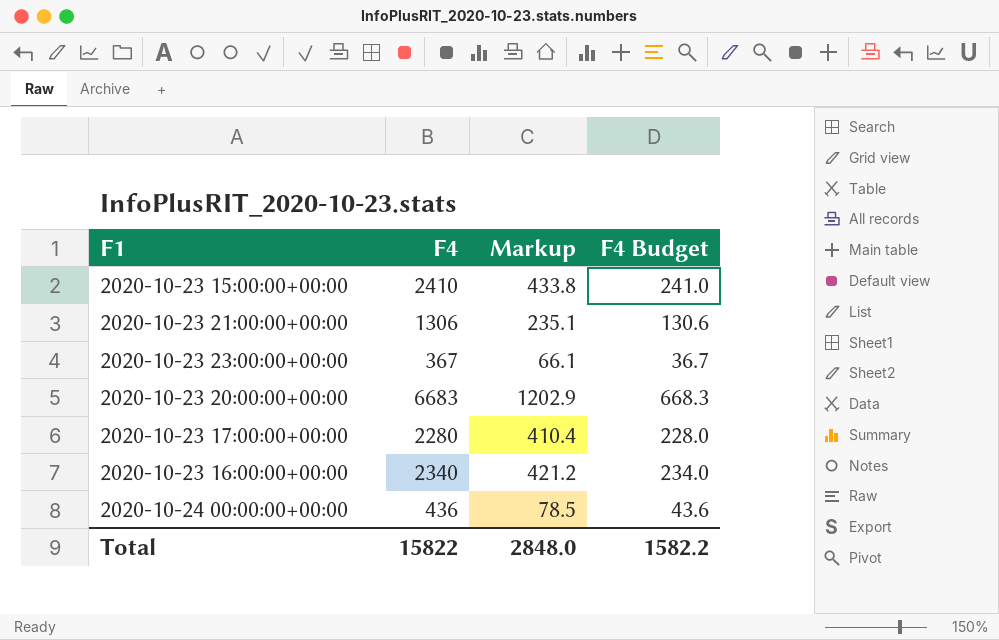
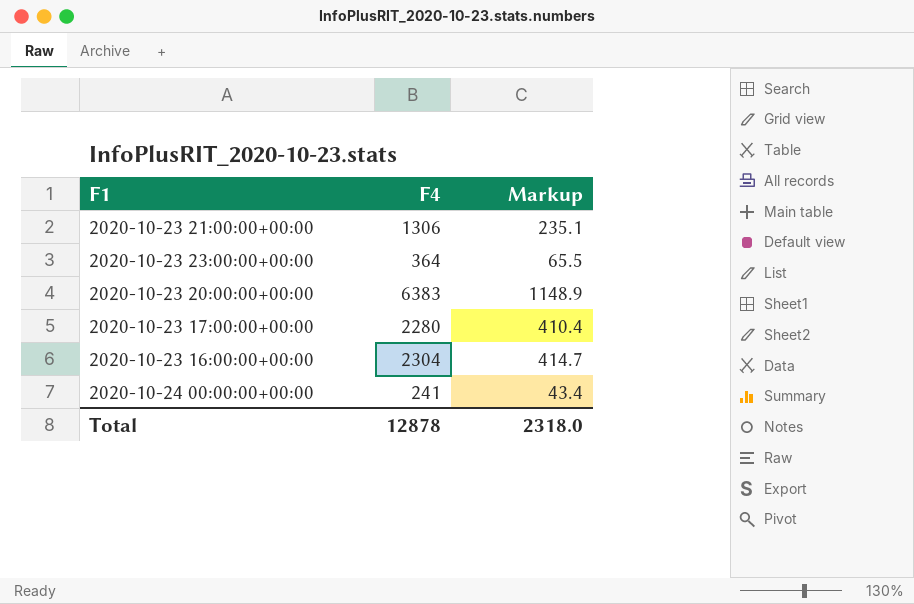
column F4 Budget | formula: [F4] * 0.1 -> none
row 2020-10-23 15:00:00+00:00: 2410 | 433.8 | 241.0 -> none
2020-10-23 23:00:00+00:00 | F4: 367 -> 364
2020-10-23 23:00:00+00:00 | Markup: 66.1 -> 65.5
2020-10-23 20:00:00+00:00 | F4: 6683 -> 6383
2020-10-23 20:00:00+00:00 | Markup: 1202.9 -> 1148.9
2020-10-23 16:00:00+00:00 | F4: 2340 -> 2304
2020-10-23 16:00:00+00:00 | Markup: 421.2 -> 414.7
2020-10-24 00:00:00+00:00 | F4: 436 -> 241
2020-10-24 00:00:00+00:00 | Markup: 78.5 -> 43.4
Total | F4: 15822 -> 12878
Total | Markup: 2848.0 -> 2318.0

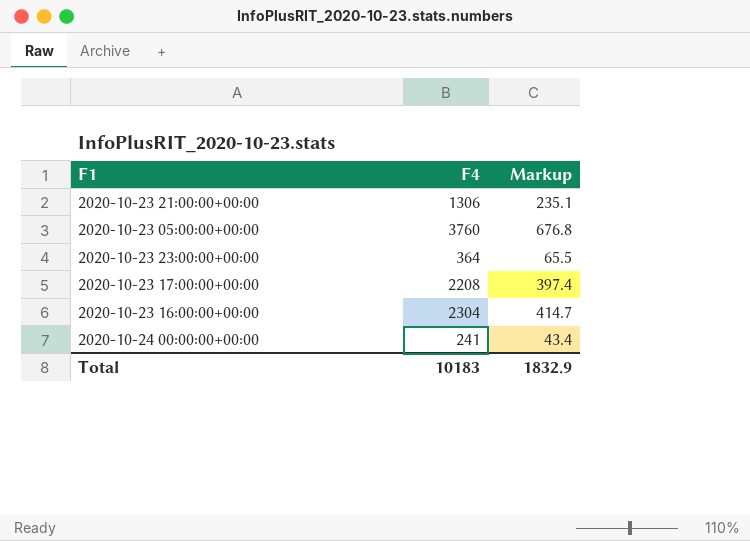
row 2020-10-23 20:00:00+00:00: 6383 | 1148.9 -> none
row 2020-10-23 05:00:00+00:00: none -> 3760 | 676.8
2020-10-23 17:00:00+00:00 | F4: 2280 -> 2208
2020-10-23 17:00:00+00:00 | Markup: 410.4 -> 397.4
Total | F4: 12878 -> 10183
Total | Markup: 2318.0 -> 1832.9

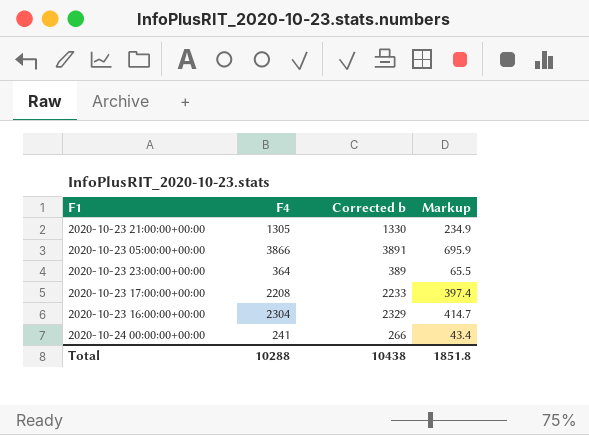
column Corrected b | formula: none -> [F4] + 25
2020-10-23 21:00:00+00:00 | F4: 1306 -> 1305
2020-10-23 21:00:00+00:00 | Markup: 235.1 -> 234.9
2020-10-23 05:00:00+00:00 | F4: 3760 -> 3866
2020-10-23 05:00:00+00:00 | Markup: 676.8 -> 695.9
Total | F4: 10183 -> 10288
Total | Markup: 1832.9 -> 1851.8

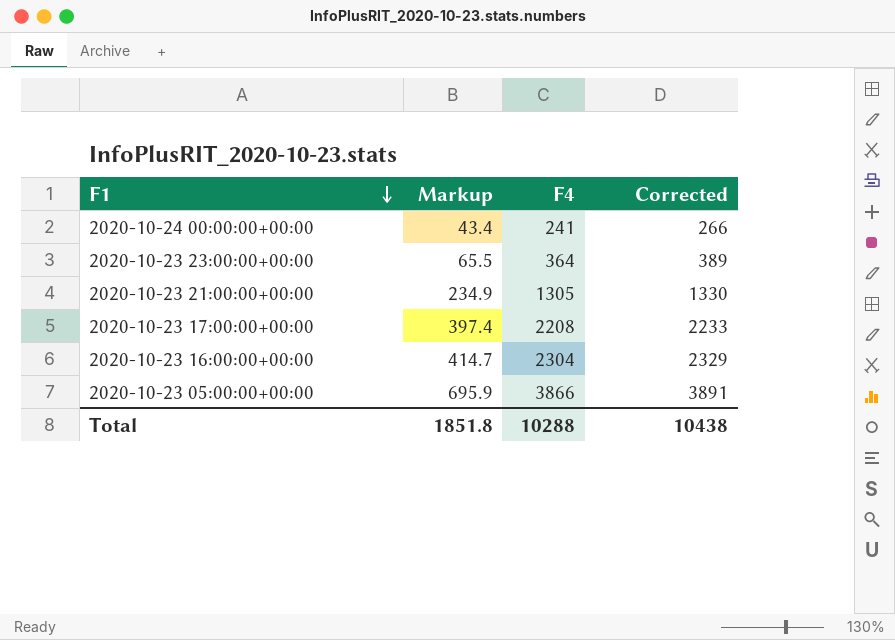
row order: none -> F1 descending
column Markup | position: 4 -> 2
column name: Corrected b -> Corrected

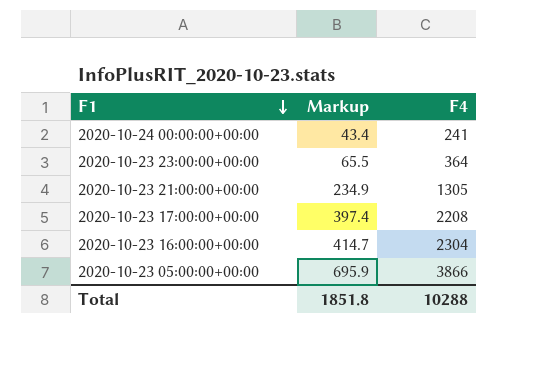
column Corrected | formula: [F4] + 25 -> none

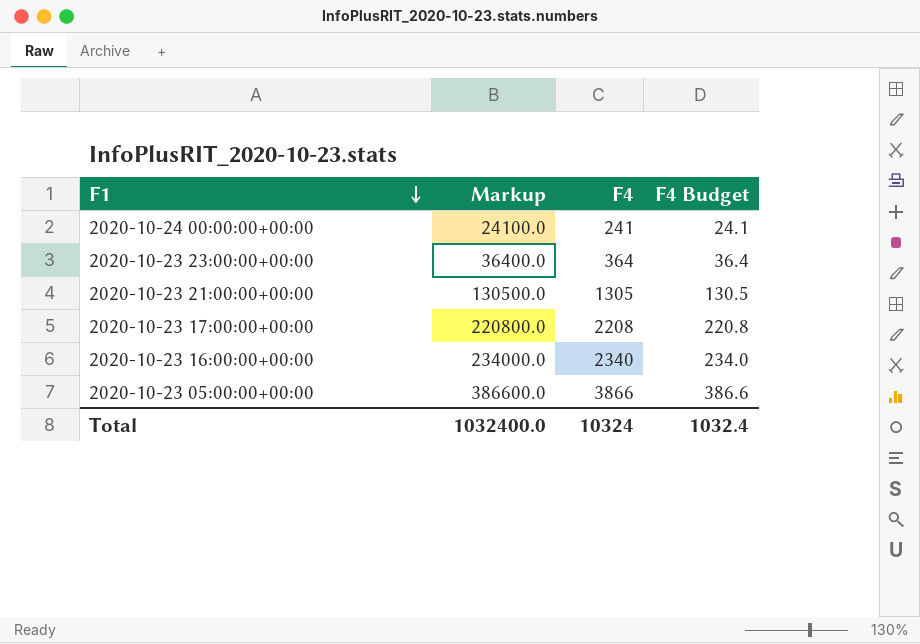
column Markup | formula: [F4] * 0.18 -> [F4] * 100
column F4 Budget | formula: none -> [F4] * 0.1
2020-10-23 16:00:00+00:00 | F4: 2304 -> 2340
Total | Markup: 1851.8 -> 1032400.0
Total | F4: 10288 -> 10324

